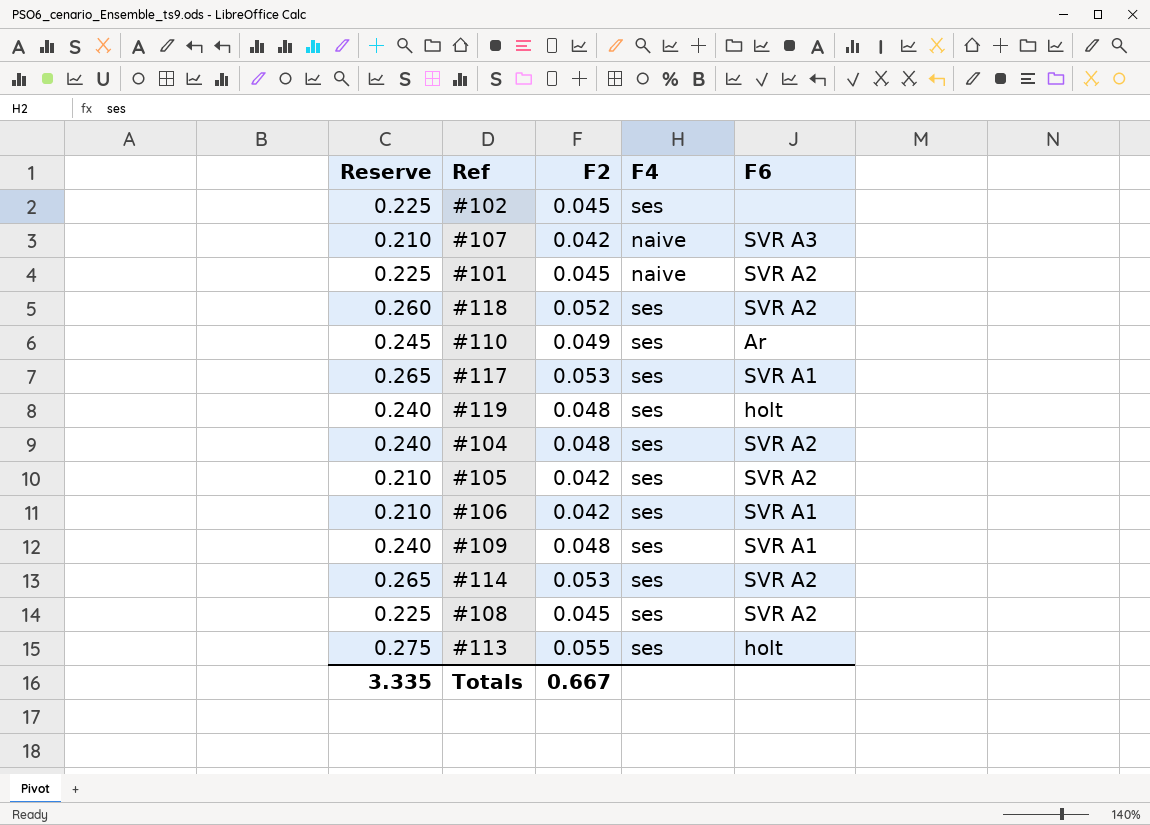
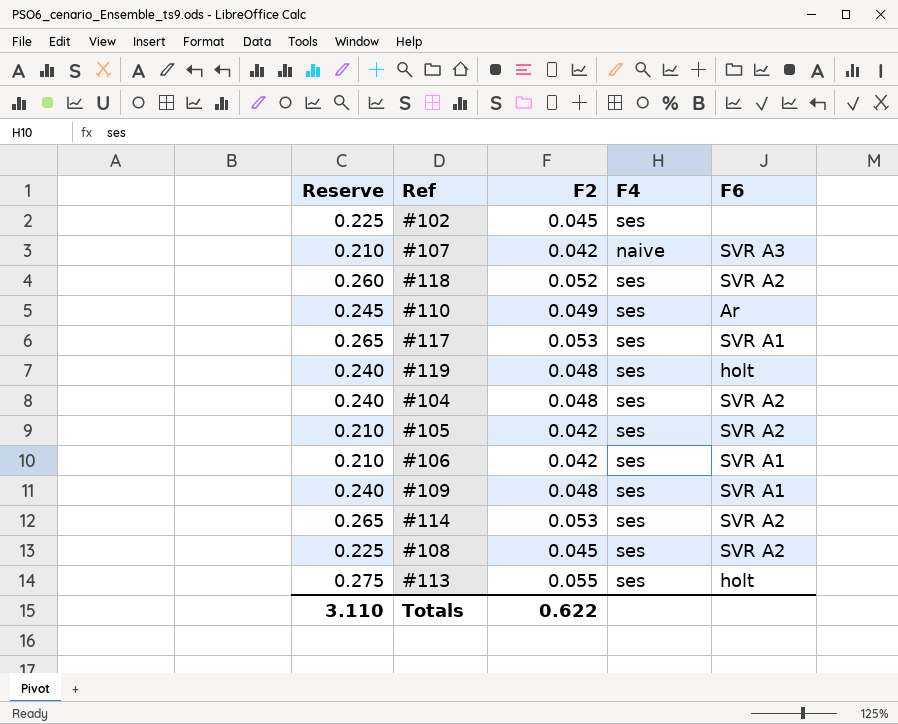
row #101: 0.225 | 0.045 | naive | SVR A2 -> none
Totals | Reserve: 3.335 -> 3.110
Totals | F2: 0.667 -> 0.622

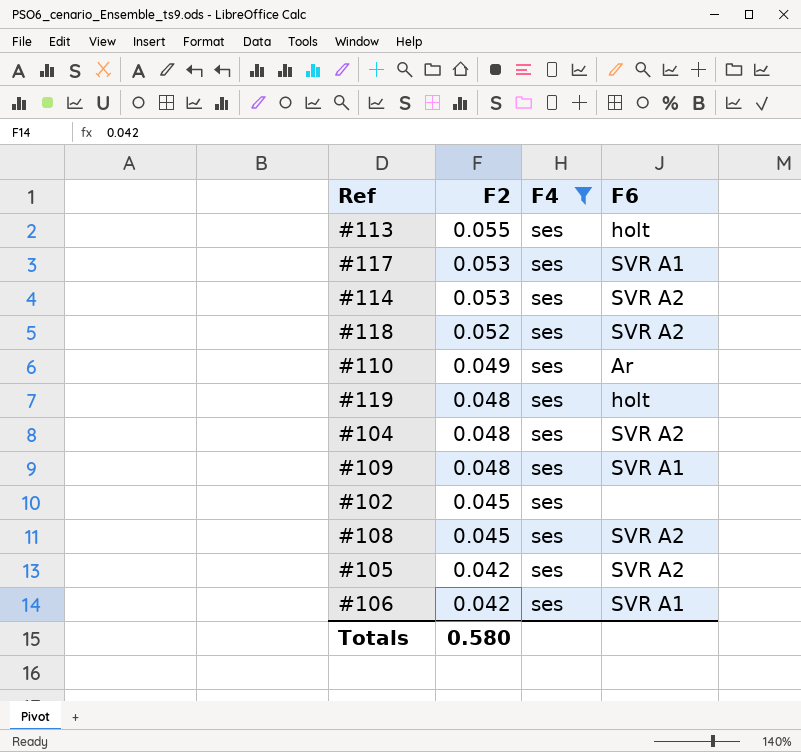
filter: none -> F4 = ses
row order: none -> F2 descending
column Reserve | formula: [F2] * 5 -> none
Totals | F2: 0.622 -> 0.580

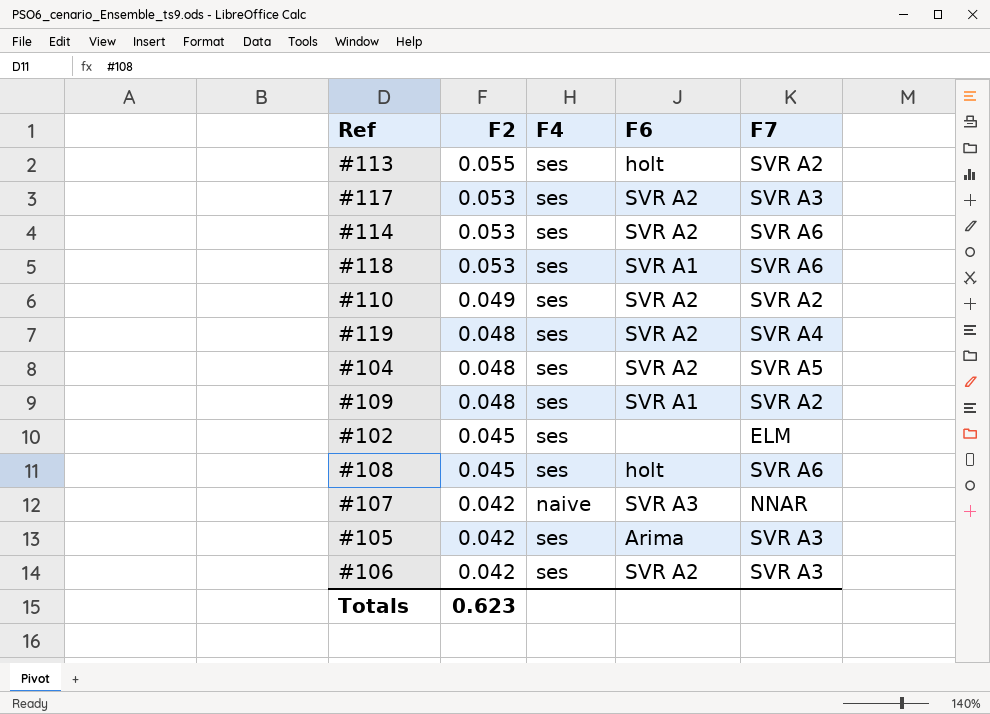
filter: F4 = ses -> none
column F7 | position: none -> 5
#117 | F6: SVR A1 -> SVR A2
#118 | F2: 0.052 -> 0.053
#118 | F6: SVR A2 -> SVR A1
#110 | F6: Ar -> SVR A2
#119 | F6: holt -> SVR A2
#108 | F6: SVR A2 -> holt
#105 | F6: SVR A2 -> Arima
#106 | F6: SVR A1 -> SVR A2
Totals | F2: 0.580 -> 0.623

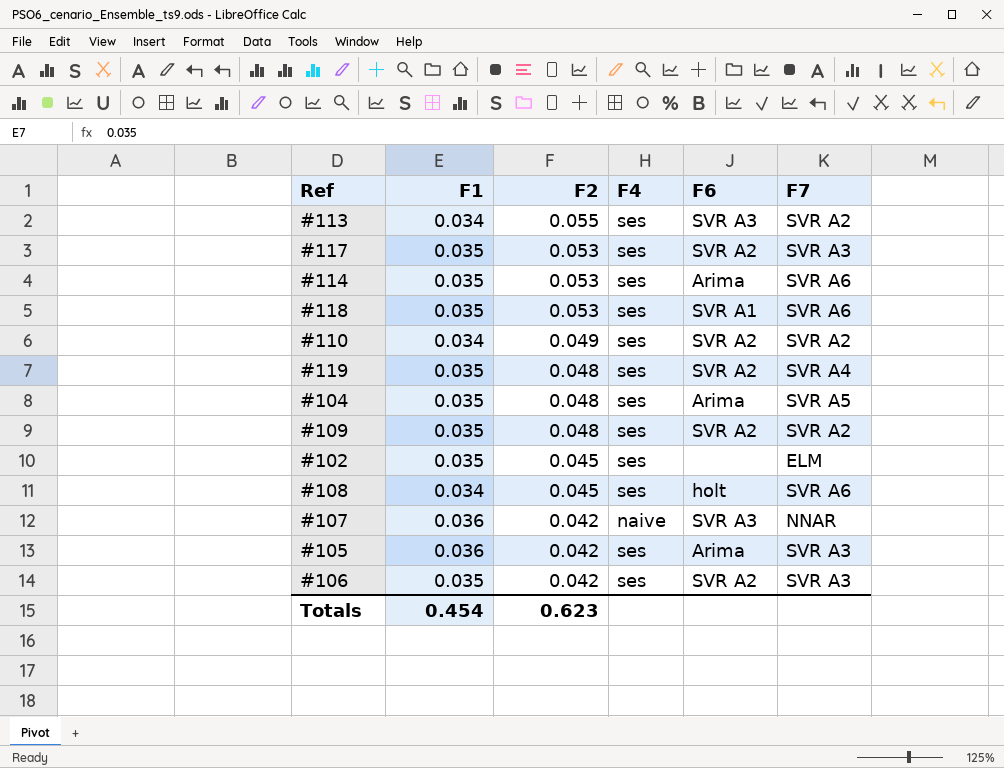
column F1 | position: none -> 2
#113 | F6: holt -> SVR A3
#114 | F6: SVR A2 -> Arima
#104 | F6: SVR A2 -> Arima
#109 | F6: SVR A1 -> SVR A2

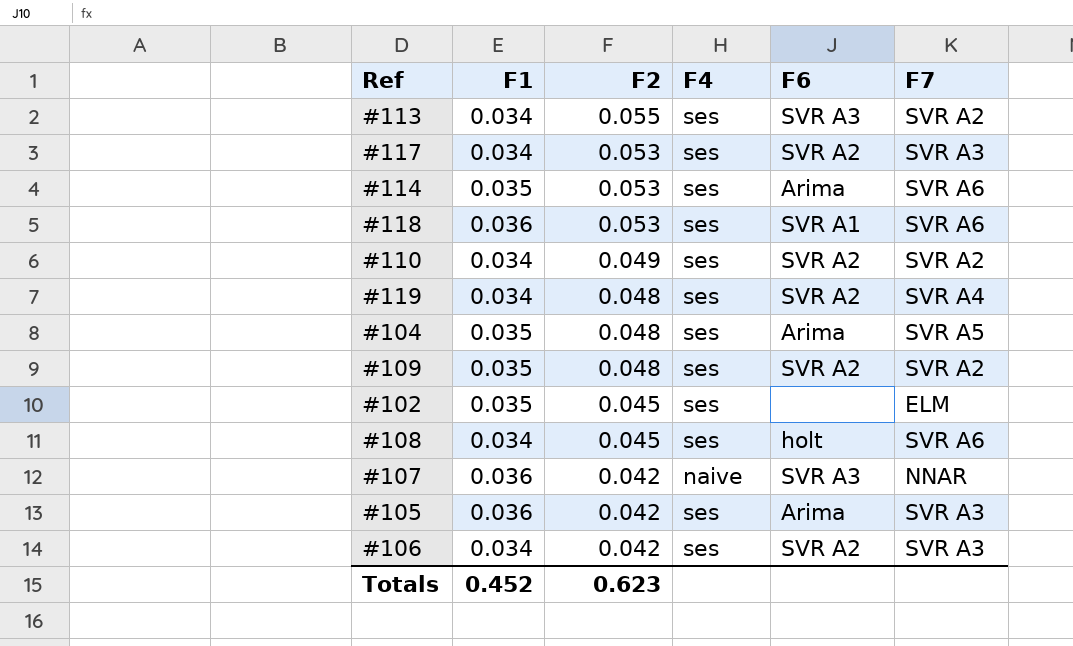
#117 | F1: 0.035 -> 0.034
#118 | F1: 0.035 -> 0.036
#119 | F1: 0.035 -> 0.034
#106 | F1: 0.035 -> 0.034
Totals | F1: 0.454 -> 0.452

